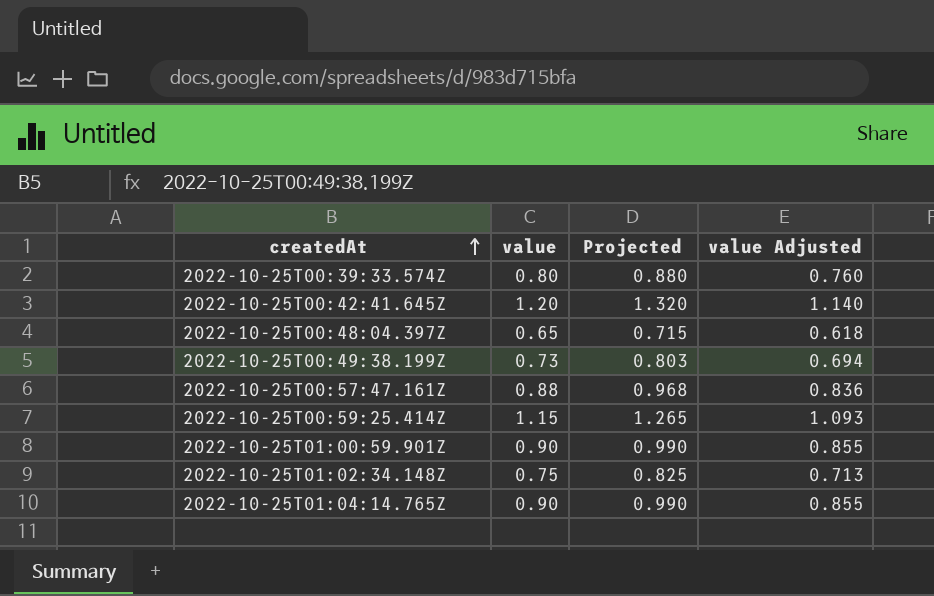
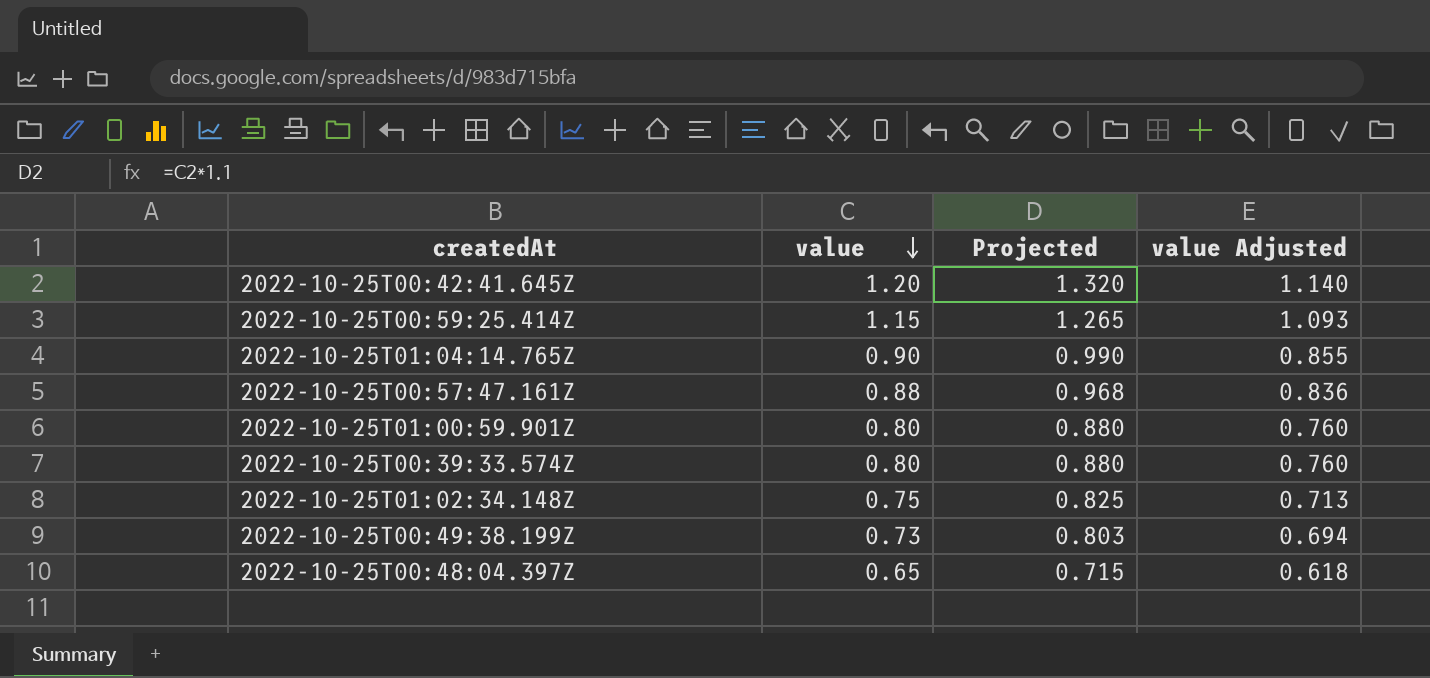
row order: createdAt ascending -> value descending
2022-10-25T01:00:59.901Z | value: 0.90 -> 0.80
2022-10-25T01:00:59.901Z | Projected: 0.990 -> 0.880
2022-10-25T01:00:59.901Z | value Adjusted: 0.855 -> 0.760

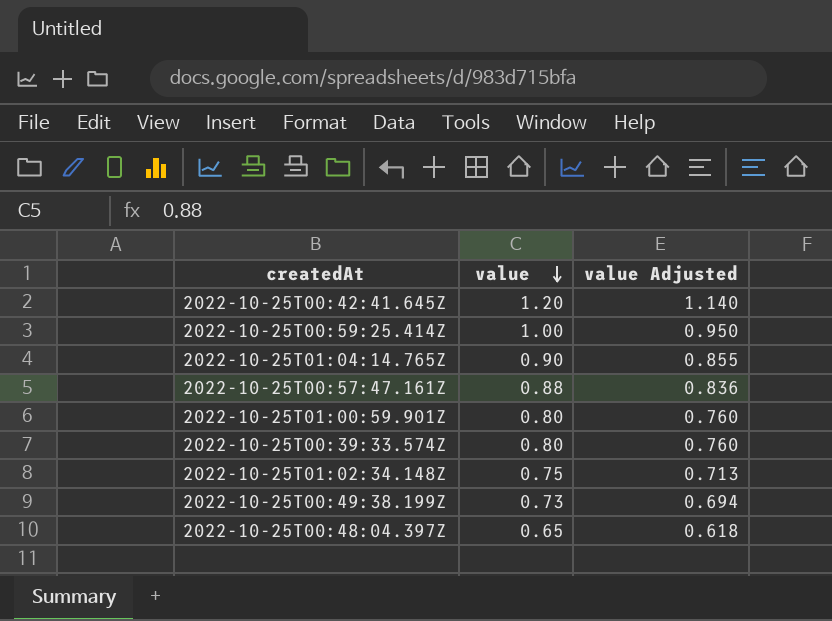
column Projected | formula: [value] * 1.1 -> none
2022-10-25T00:59:25.414Z | value: 1.15 -> 1.00
2022-10-25T00:59:25.414Z | value Adjusted: 1.093 -> 0.950

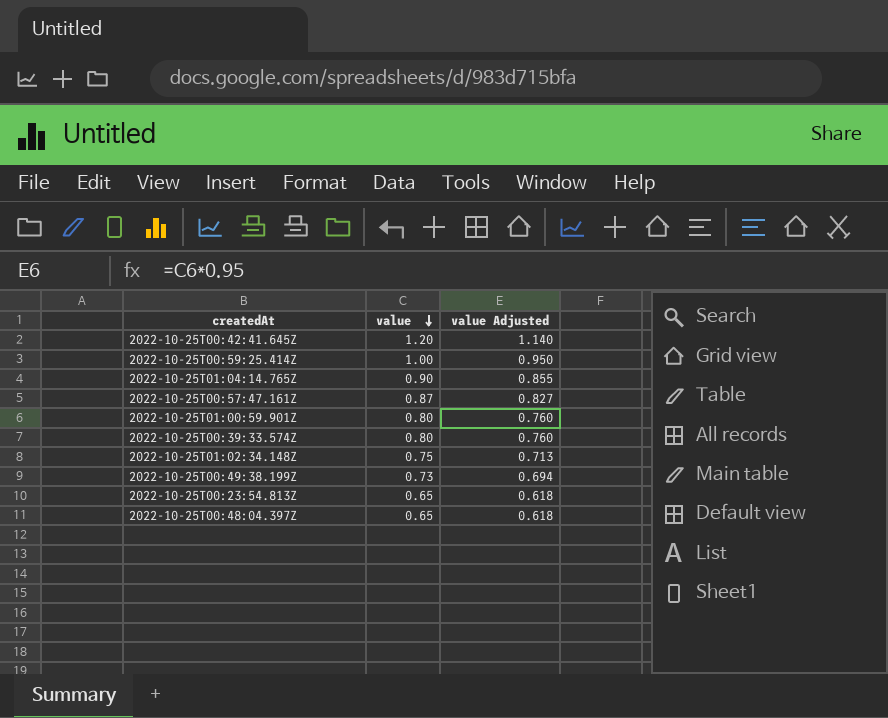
2022-10-25T00:57:47.161Z | value: 0.88 -> 0.87
2022-10-25T00:57:47.161Z | value Adjusted: 0.836 -> 0.827
row 2022-10-25T00:23:54.813Z: none -> 0.65 | 0.618

